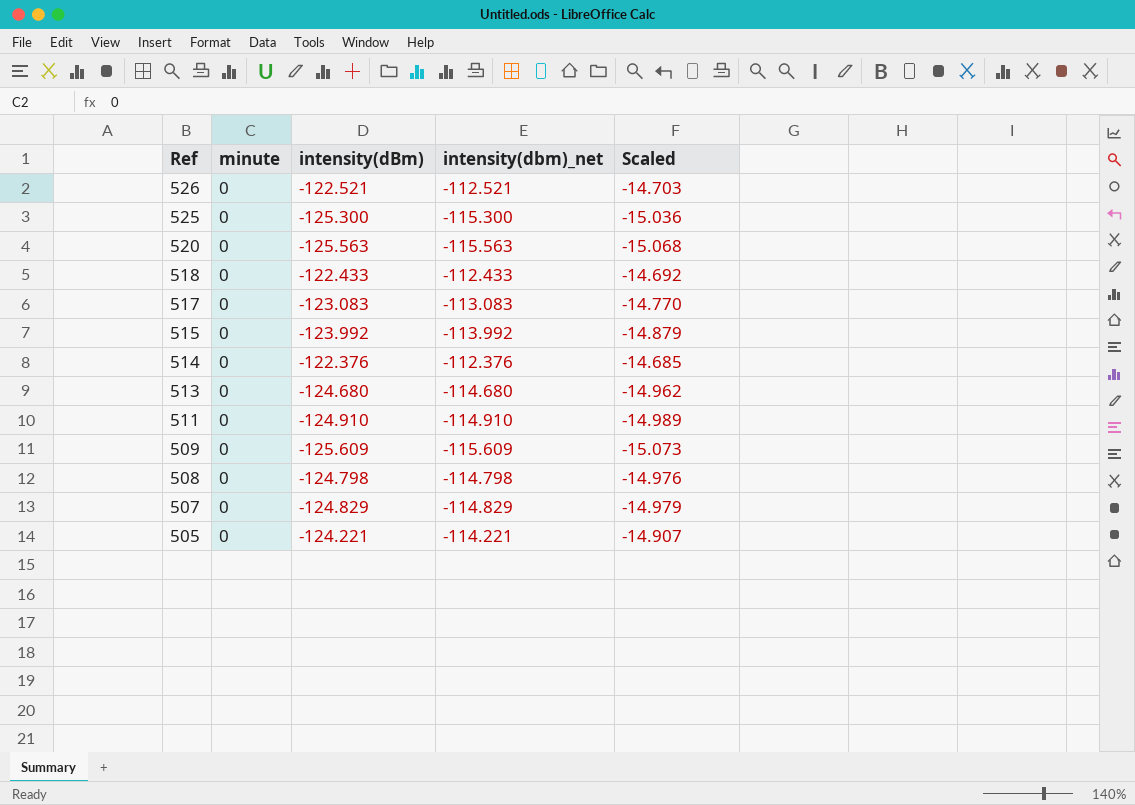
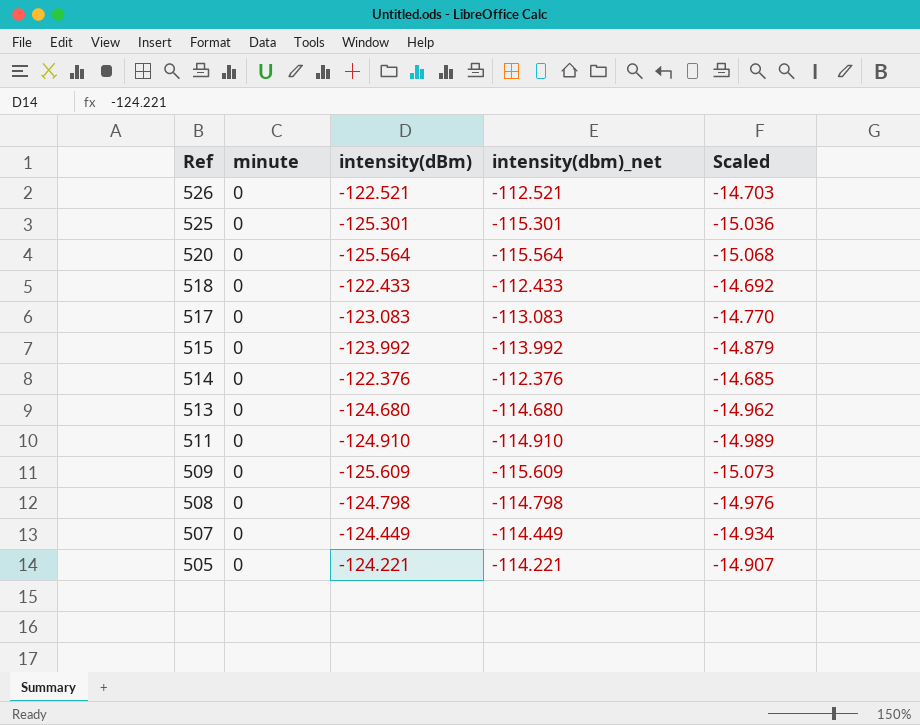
525 | intensity(dBm): -125.300 -> -125.301
525 | intensity(dbm)_net: -115.300 -> -115.301
520 | intensity(dBm): -125.563 -> -125.564
520 | intensity(dbm)_net: -115.563 -> -115.564
507 | intensity(dBm): -124.829 -> -124.449
507 | intensity(dbm)_net: -114.829 -> -114.449
507 | Scaled: -14.979 -> -14.934

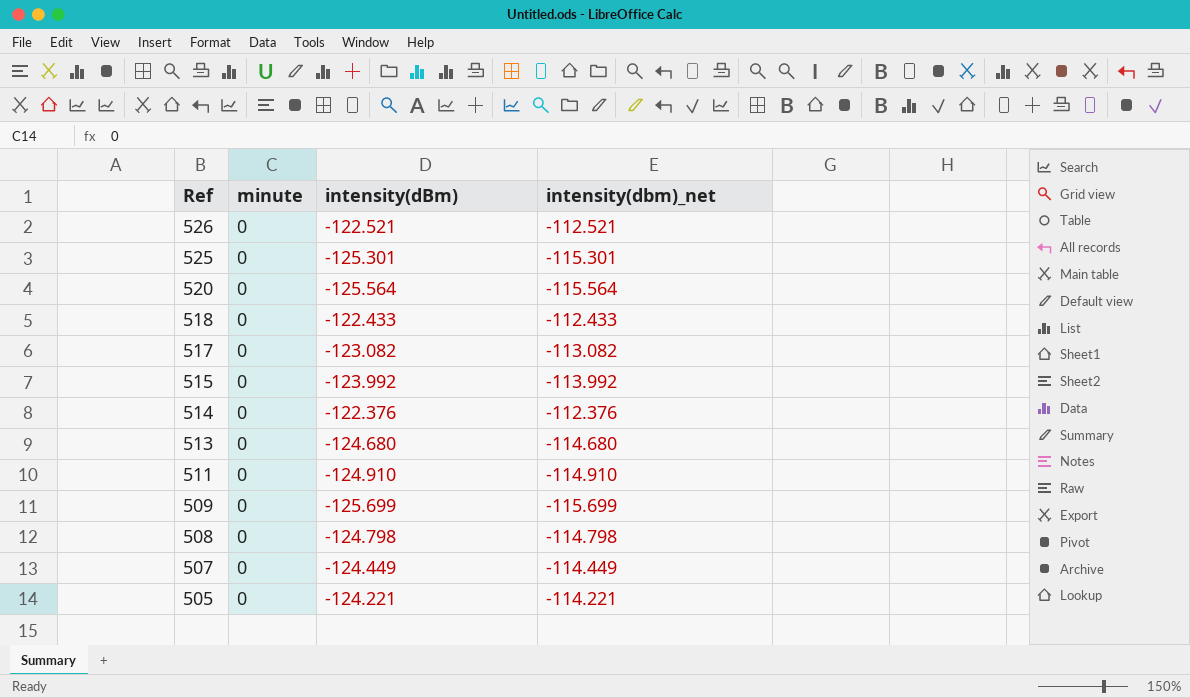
column Scaled | formula: [intensity(dBm)] * 0.12 -> none
517 | intensity(dBm): -123.083 -> -123.082
517 | intensity(dbm)_net: -113.083 -> -113.082
509 | intensity(dBm): -125.609 -> -125.699
509 | intensity(dbm)_net: -115.609 -> -115.699

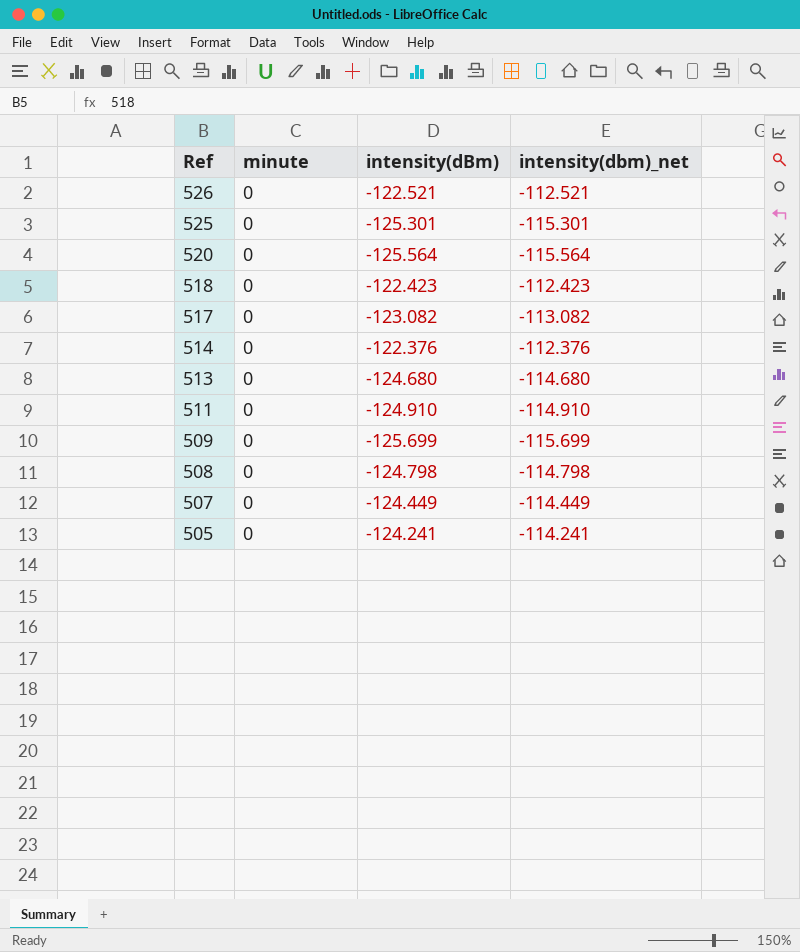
row 515: 0 | -123.992 | -113.992 -> none
518 | intensity(dBm): -122.433 -> -122.423
518 | intensity(dbm)_net: -112.433 -> -112.423
505 | intensity(dBm): -124.221 -> -124.241
505 | intensity(dbm)_net: -114.221 -> -114.241

